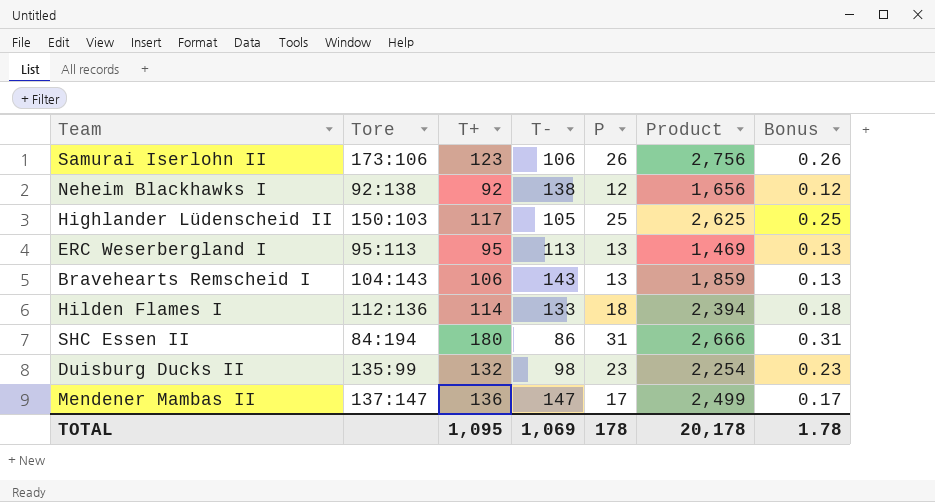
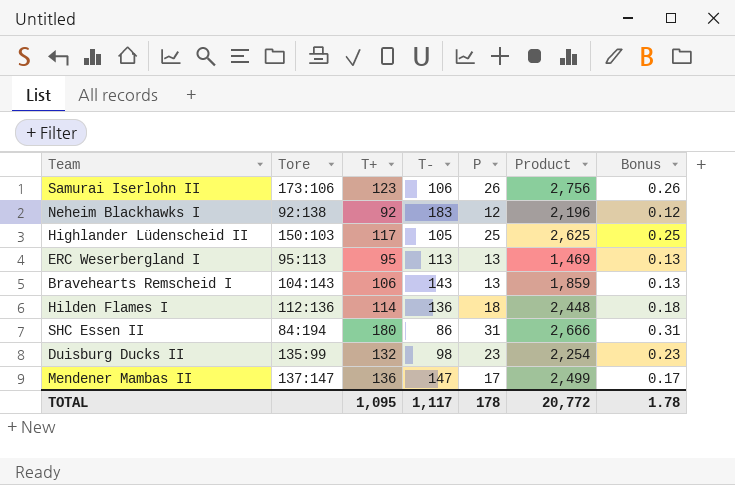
Neheim Blackhawks I | T-: 138 -> 183
Neheim Blackhawks I | Product: 1,656 -> 2,196
Hilden Flames I | T-: 133 -> 136
Hilden Flames I | Product: 2,394 -> 2,448
TOTAL | T-: 1,069 -> 1,117
TOTAL | Product: 20,178 -> 20,772

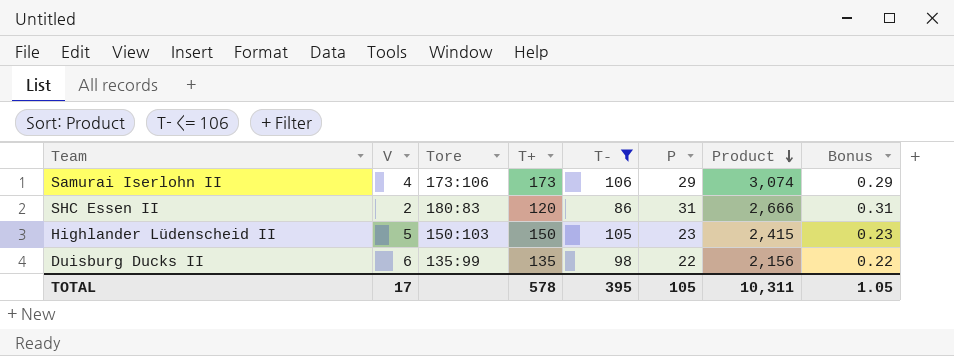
filter: none -> T- <= 106
row order: none -> Product descending
column V | position: none -> 2
Samurai Iserlohn II | T+: 123 -> 173
Samurai Iserlohn II | P: 26 -> 29
Samurai Iserlohn II | Product: 2,756 -> 3,074
Samurai Iserlohn II | Bonus: 0.26 -> 0.29
SHC Essen II | Tore: 84:194 -> 180:83
SHC Essen II | T+: 180 -> 120
Highlander Lüdenscheid II | T+: 117 -> 150
Highlander Lüdenscheid II | P: 25 -> 23
Highlander Lüdenscheid II | Product: 2,625 -> 2,415
Highlander Lüdenscheid II | Bonus: 0.25 -> 0.23
Duisburg Ducks II | T+: 132 -> 135
Duisburg Ducks II | P: 23 -> 22
Duisburg Ducks II | Product: 2,254 -> 2,156
Duisburg Ducks II | Bonus: 0.23 -> 0.22
TOTAL | T+: 1,095 -> 578
TOTAL | T-: 1,117 -> 395
TOTAL | P: 178 -> 105
TOTAL | Product: 20,772 -> 10,311
TOTAL | Bonus: 1.78 -> 1.05

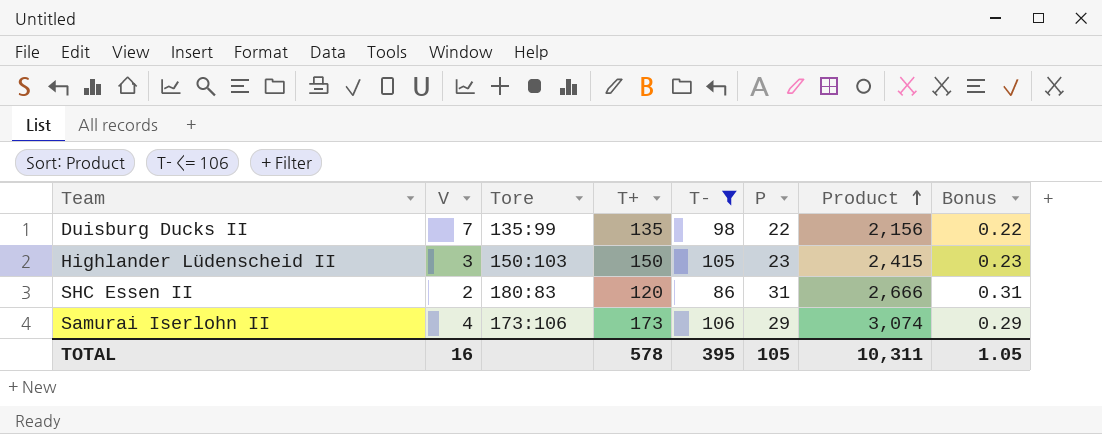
row order: Product descending -> Product ascending
Duisburg Ducks II | V: 6 -> 7
Highlander Lüdenscheid II | V: 5 -> 3
TOTAL | V: 17 -> 16

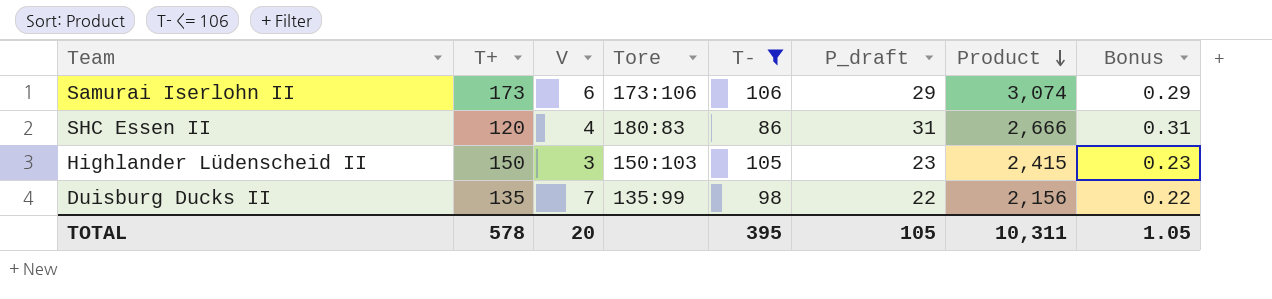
row order: Product ascending -> Product descending
column T+ | position: 4 -> 2
column name: P -> P_draft
Samurai Iserlohn II | V: 4 -> 6
SHC Essen II | V: 2 -> 4
TOTAL | V: 16 -> 20

